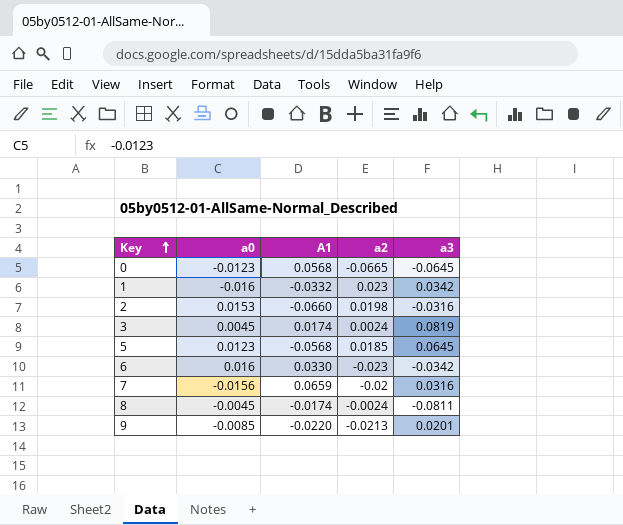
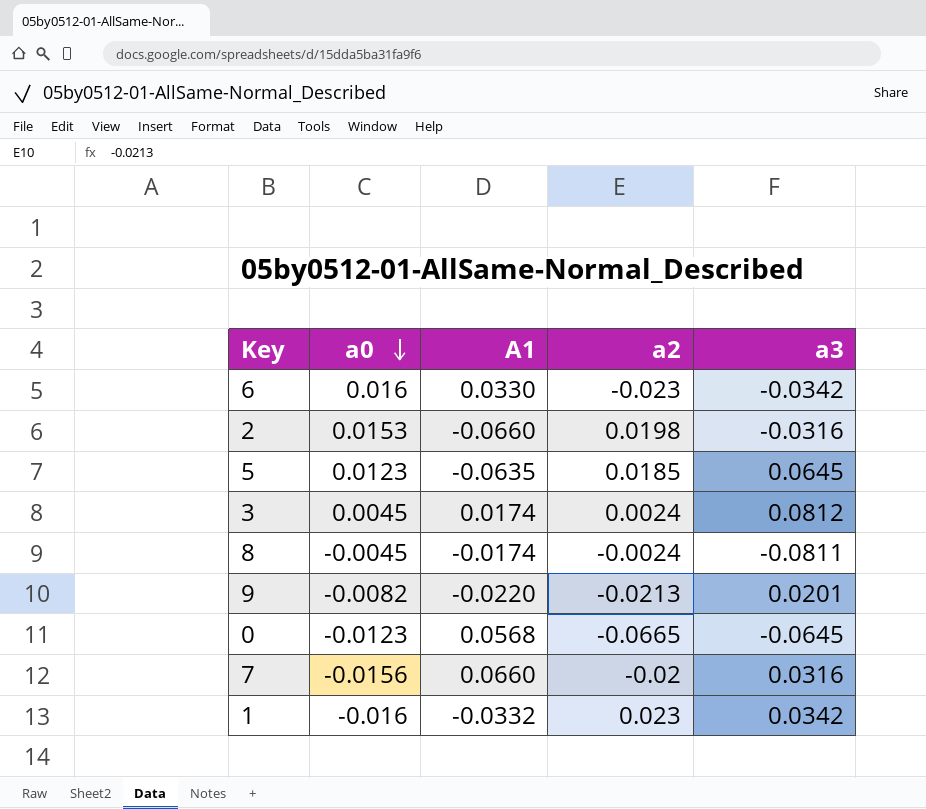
row order: Key ascending -> a0 descending
5 | A1: -0.0568 -> -0.0635
3 | a3: 0.0819 -> 0.0812
9 | a0: -0.0085 -> -0.0082
7 | A1: 0.0659 -> 0.0660

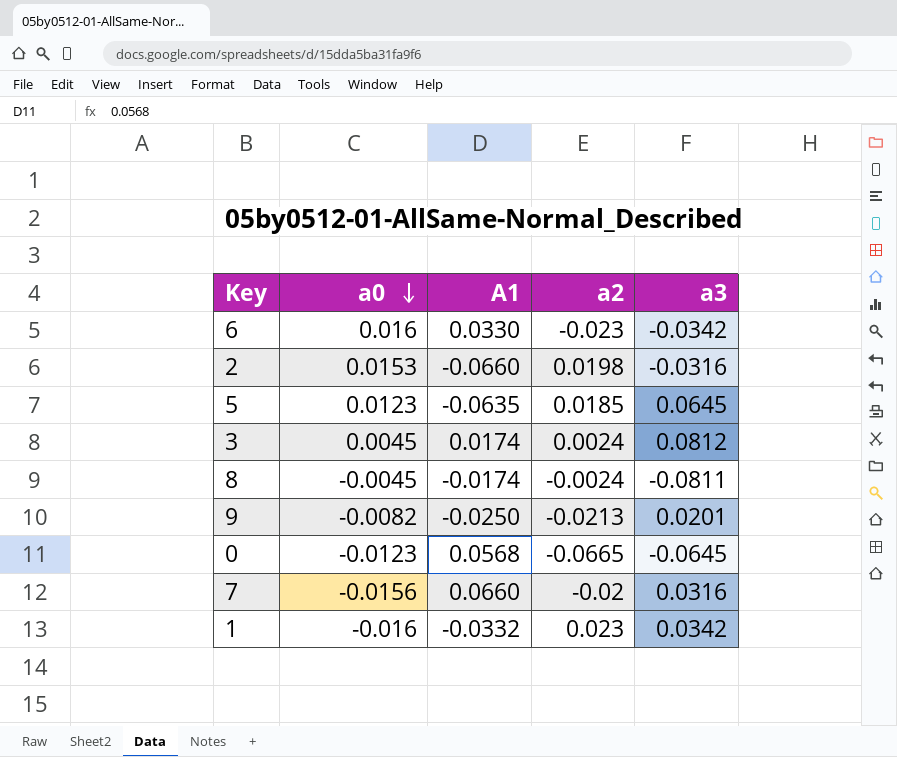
9 | A1: -0.0220 -> -0.0250

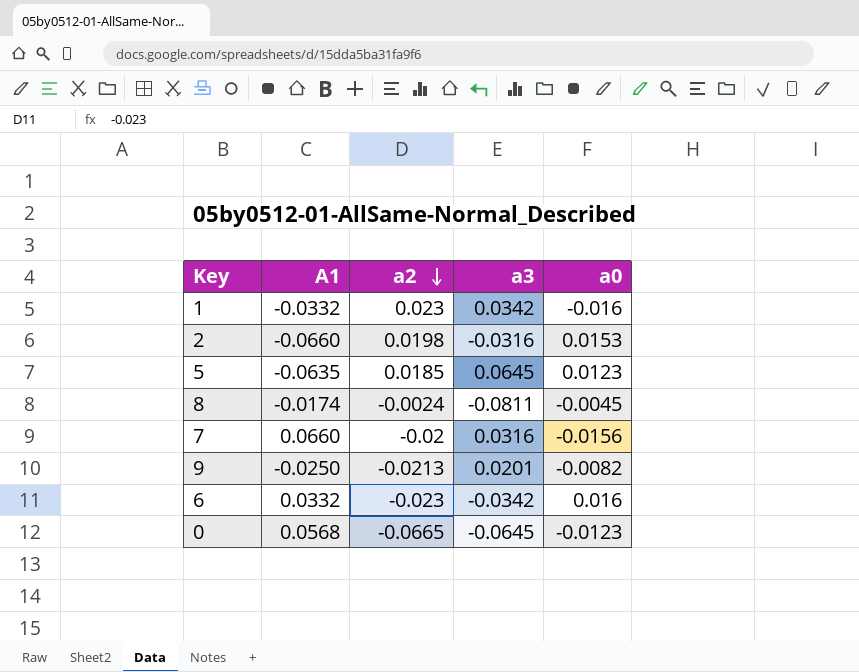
row order: a0 descending -> a2 descending
column a0 | position: 2 -> 5
row 3: 0.0045 | 0.0174 | 0.0024 | 0.0812 -> none
6 | A1: 0.0330 -> 0.0332

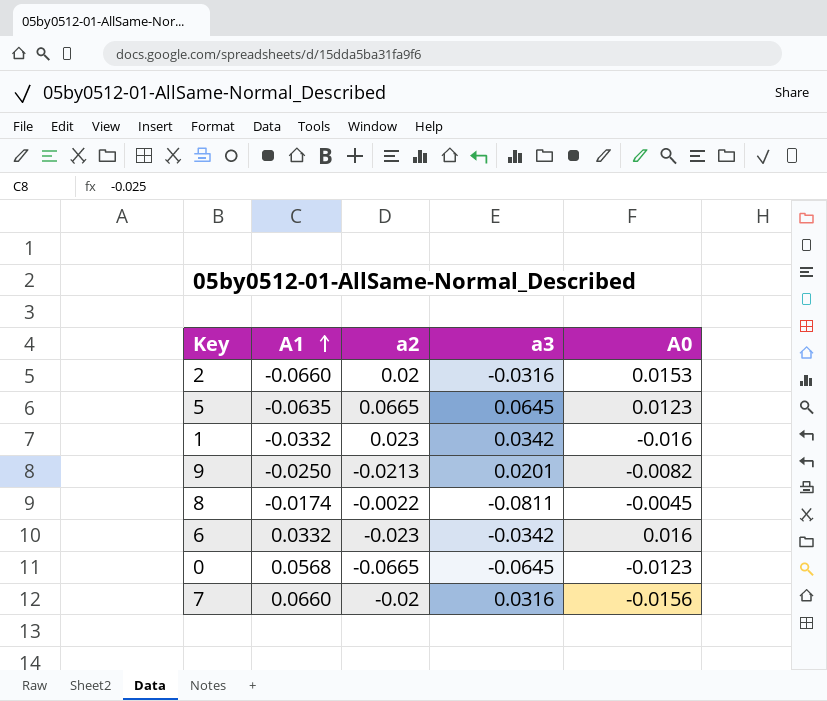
row order: a2 descending -> A1 ascending
column name: a0 -> A0
2 | a2: 0.0198 -> 0.02
5 | a2: 0.0185 -> 0.0665
8 | a2: -0.0024 -> -0.0022

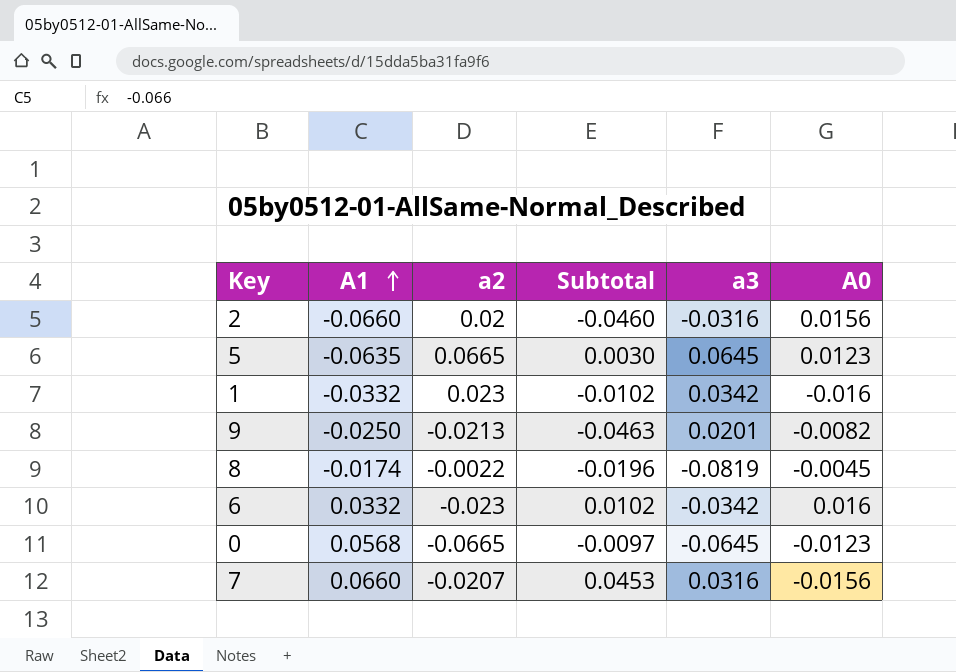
column Subtotal | formula: none -> [A1] + [a2]
2 | A0: 0.0153 -> 0.0156
8 | a3: -0.0811 -> -0.0819
7 | a2: -0.02 -> -0.0207

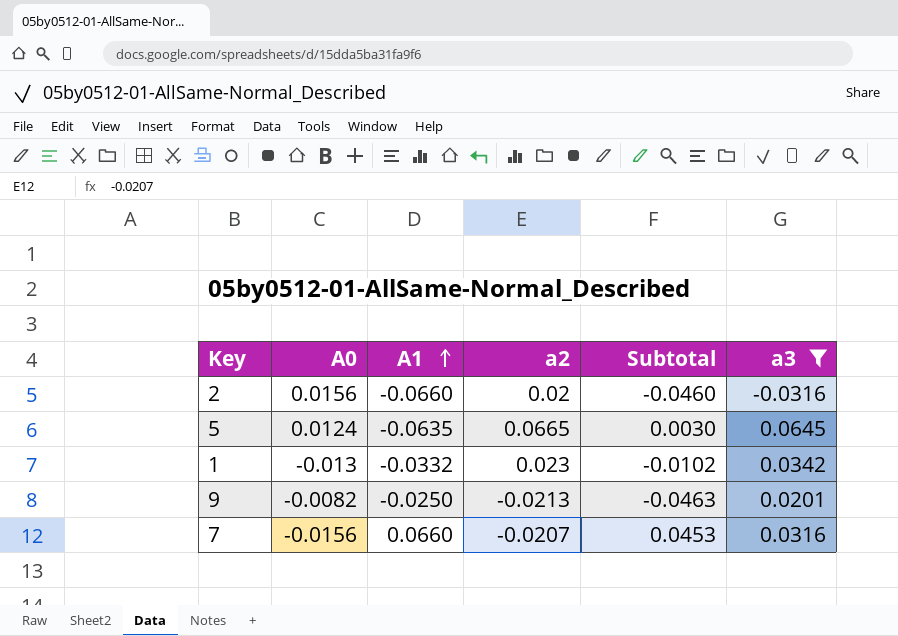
filter: none -> a3 >= -0.0316
column A0 | position: 6 -> 2
5 | A0: 0.0123 -> 0.0124
1 | A0: -0.016 -> -0.013

